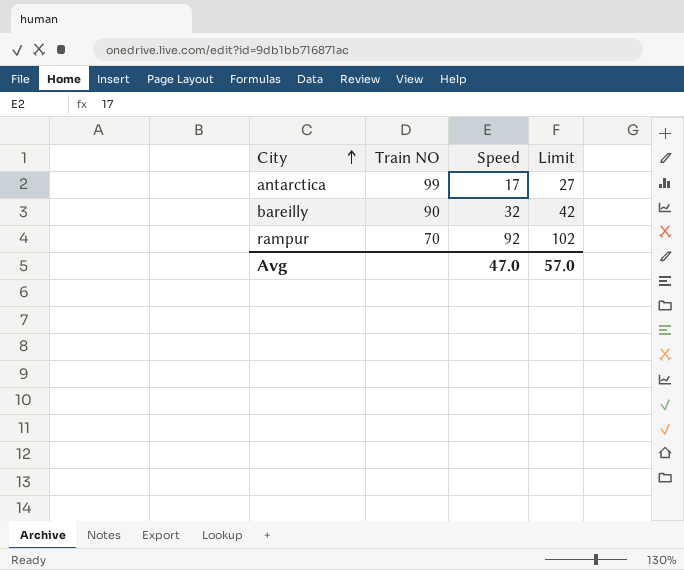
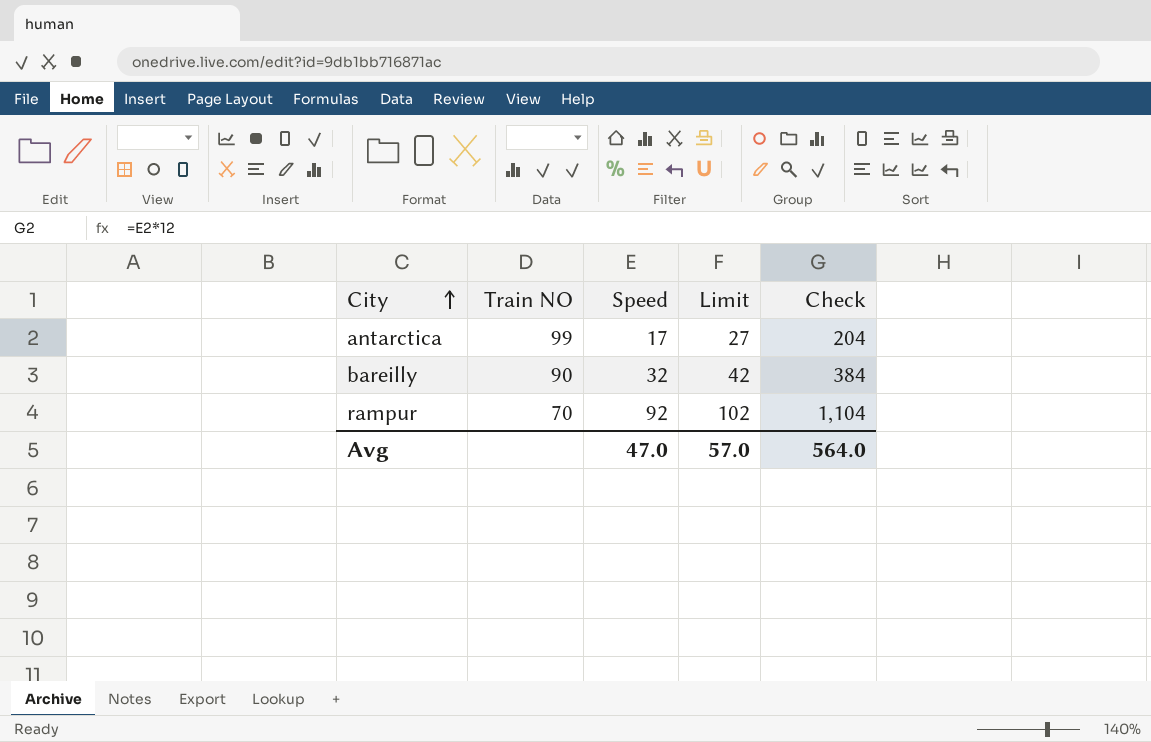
column Check | formula: none -> [Speed] * 12

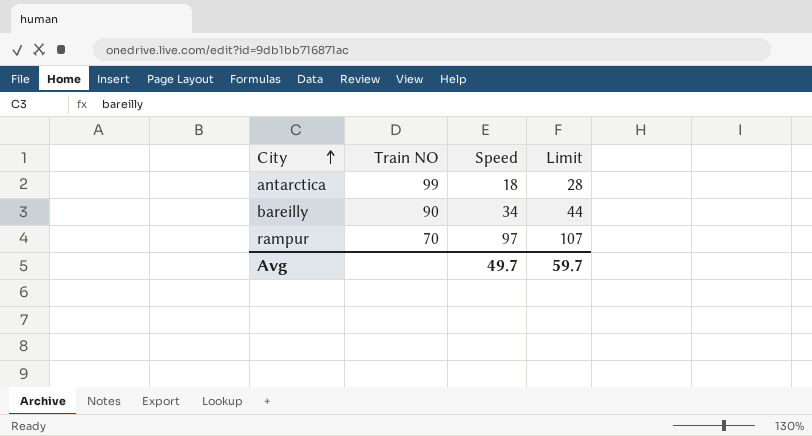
column Check | formula: [Speed] * 12 -> none
antarctica | Speed: 17 -> 18
antarctica | Limit: 27 -> 28
bareilly | Speed: 32 -> 34
bareilly | Limit: 42 -> 44
rampur | Speed: 92 -> 97
rampur | Limit: 102 -> 107
Avg | Speed: 47.0 -> 49.7
Avg | Limit: 57.0 -> 59.7

